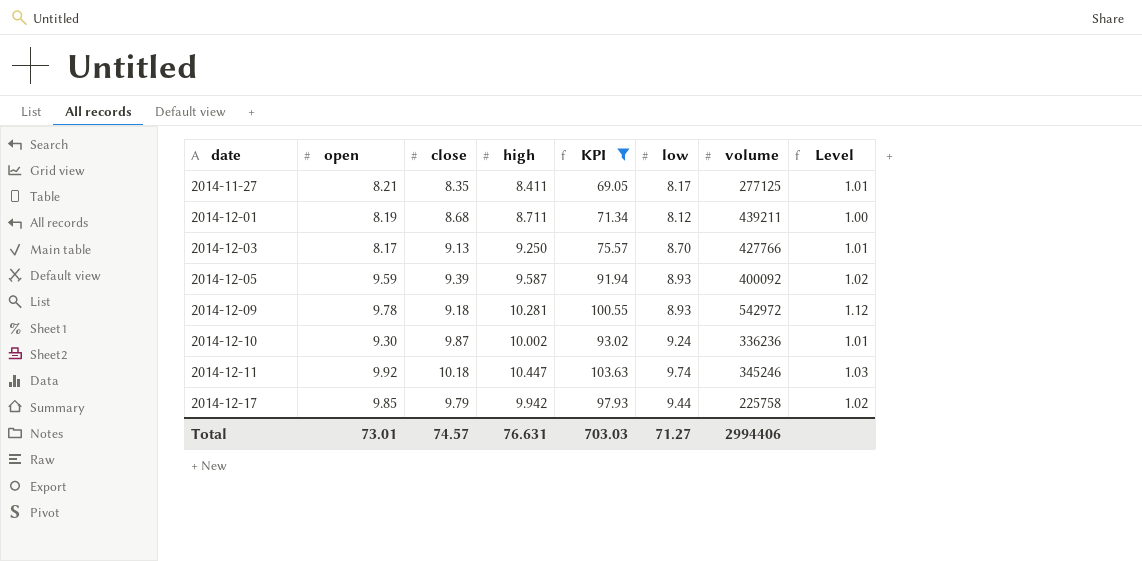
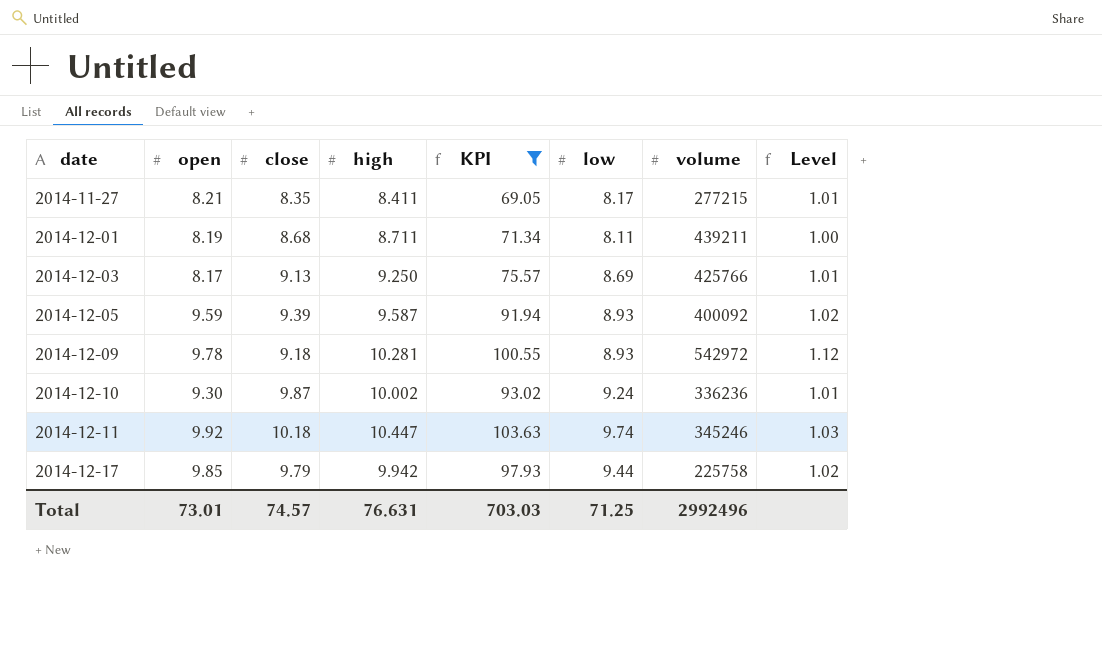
2014-11-27 | volume: 277125 -> 277215
2014-12-01 | low: 8.12 -> 8.11
2014-12-03 | low: 8.70 -> 8.69
2014-12-03 | volume: 427766 -> 425766
Total | low: 71.27 -> 71.25
Total | volume: 2994406 -> 2992496

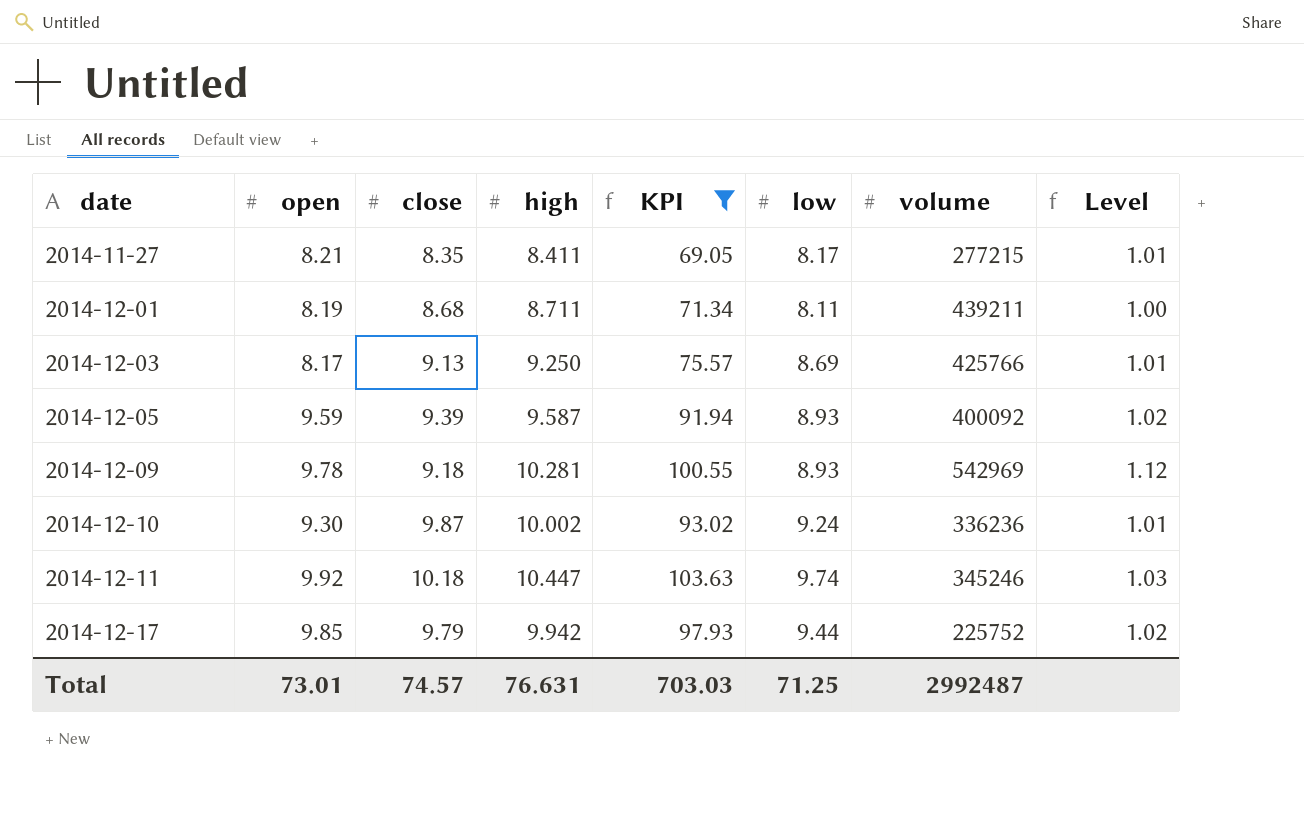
2014-12-09 | volume: 542972 -> 542969
2014-12-17 | volume: 225758 -> 225752
Total | volume: 2992496 -> 2992487

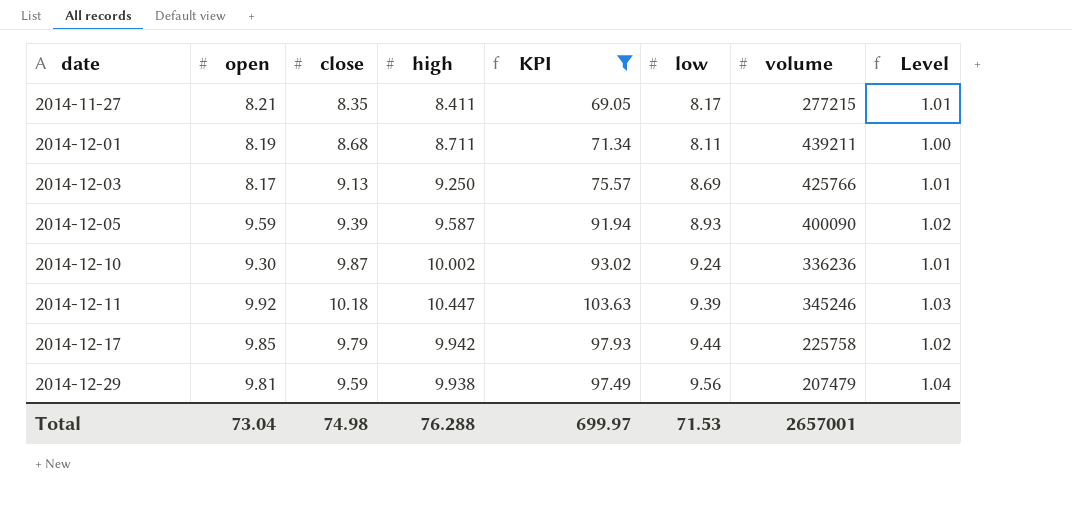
row 2014-12-09: 9.78 | 9.18 | 10.281 | 100.55 | 8.93 | 542969 | 1.12 -> none
2014-12-05 | volume: 400092 -> 400090
2014-12-11 | low: 9.74 -> 9.39
2014-12-17 | volume: 225752 -> 225758
row 2014-12-29: none -> 9.81 | 9.59 | 9.938 | 97.49 | 9.56 | 207479 | 1.04
Total | open: 73.01 -> 73.04
Total | close: 74.57 -> 74.98
Total | high: 76.631 -> 76.288
Total | KPI: 703.03 -> 699.97
Total | low: 71.25 -> 71.53
Total | volume: 2992487 -> 2657001

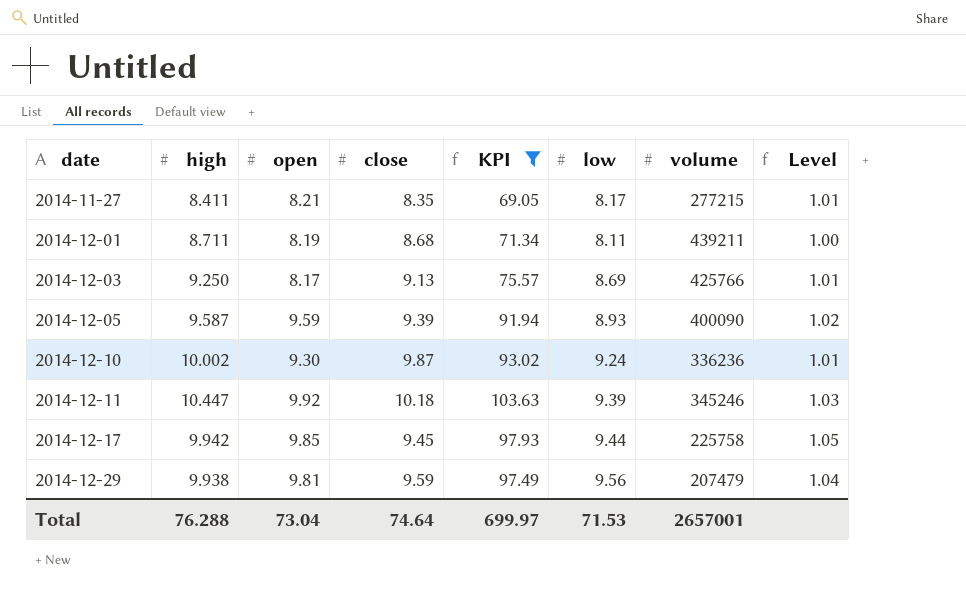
column high | position: 4 -> 2
2014-12-17 | close: 9.79 -> 9.45
2014-12-17 | Level: 1.02 -> 1.05
Total | close: 74.98 -> 74.64

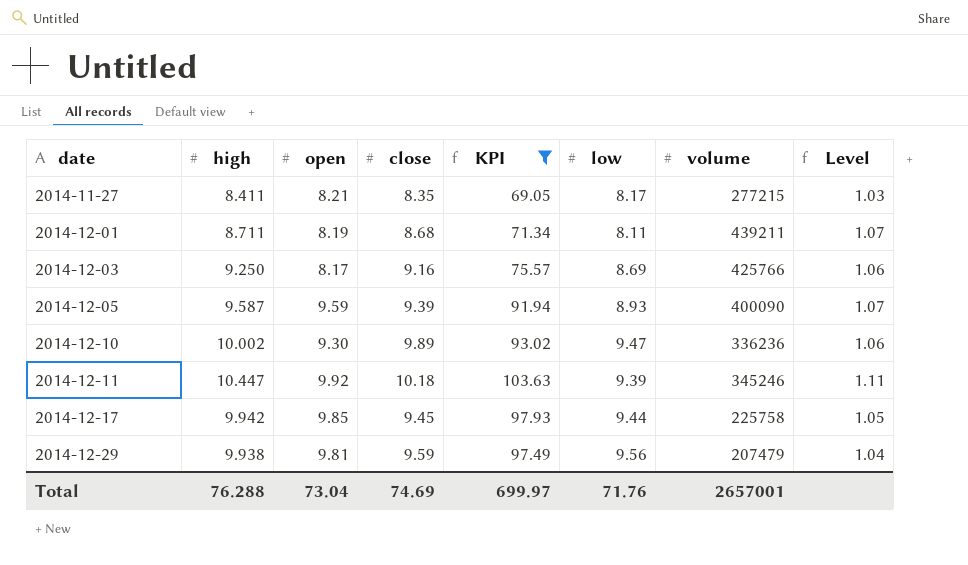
column Level | formula: [high] / [close] -> [high] / [low]
2014-12-03 | close: 9.13 -> 9.16
2014-12-10 | close: 9.87 -> 9.89
2014-12-10 | low: 9.24 -> 9.47
Total | close: 74.64 -> 74.69
Total | low: 71.53 -> 71.76

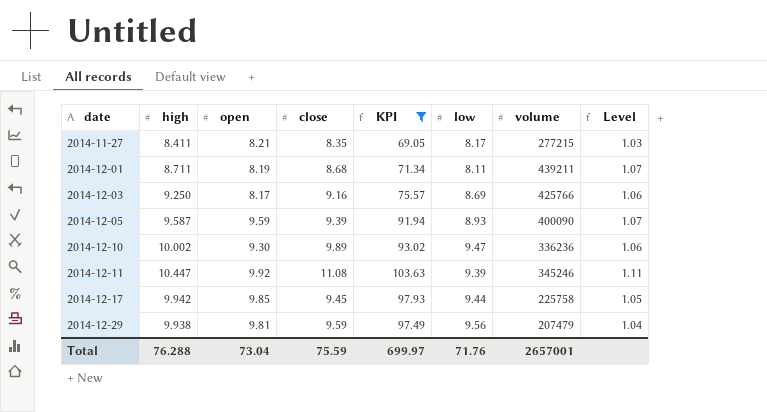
2014-12-11 | close: 10.18 -> 11.08
Total | close: 74.69 -> 75.59

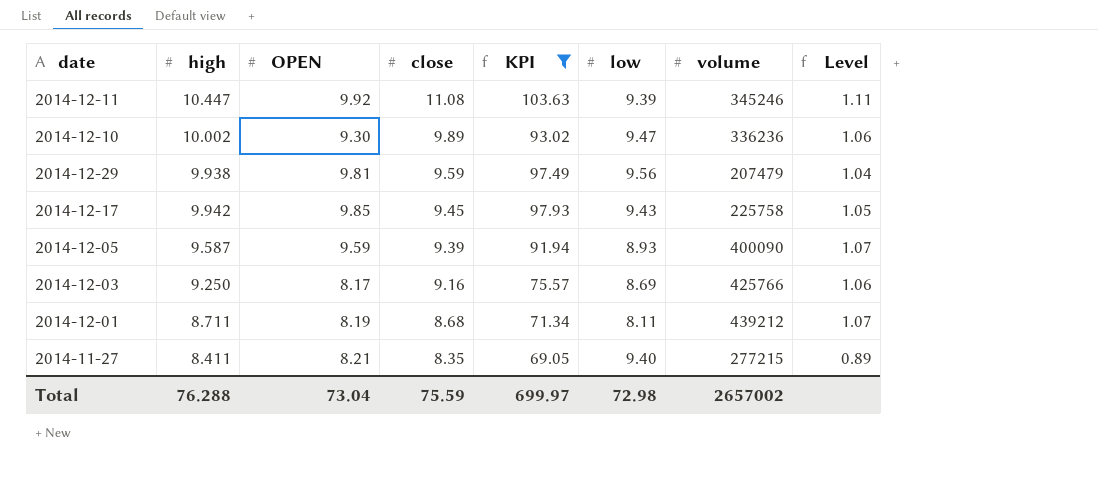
row order: date ascending -> close descending
column name: open -> OPEN
2014-12-17 | low: 9.44 -> 9.43
2014-12-01 | volume: 439211 -> 439212
2014-11-27 | low: 8.17 -> 9.40
2014-11-27 | Level: 1.03 -> 0.89
Total | low: 71.76 -> 72.98
Total | volume: 2657001 -> 2657002

